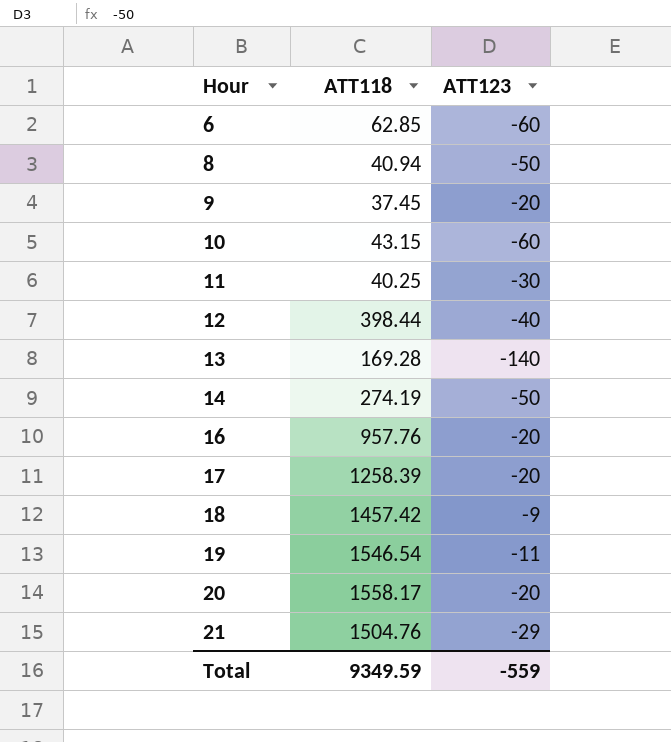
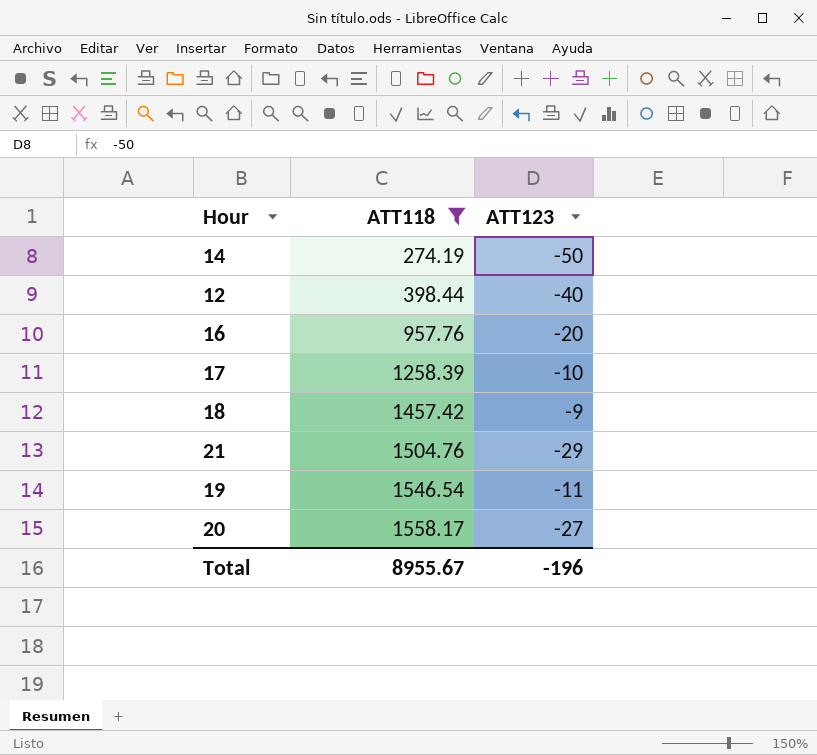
filter: none -> ATT118 >= 274.19
row order: Hour ascending -> ATT118 ascending
17 | ATT123: -20 -> -10
20 | ATT123: -20 -> -27
Total | ATT118: 9349.59 -> 8955.67
Total | ATT123: -559 -> -196

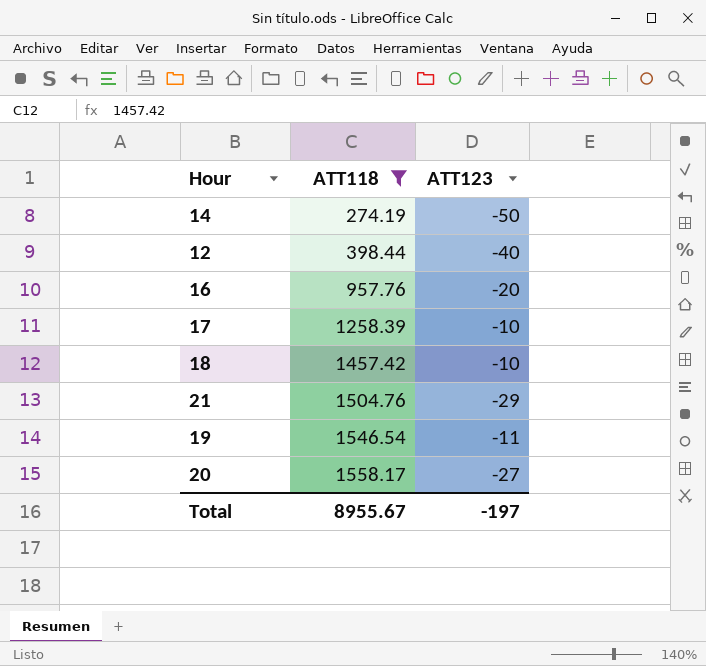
18 | ATT123: -9 -> -10
Total | ATT123: -196 -> -197

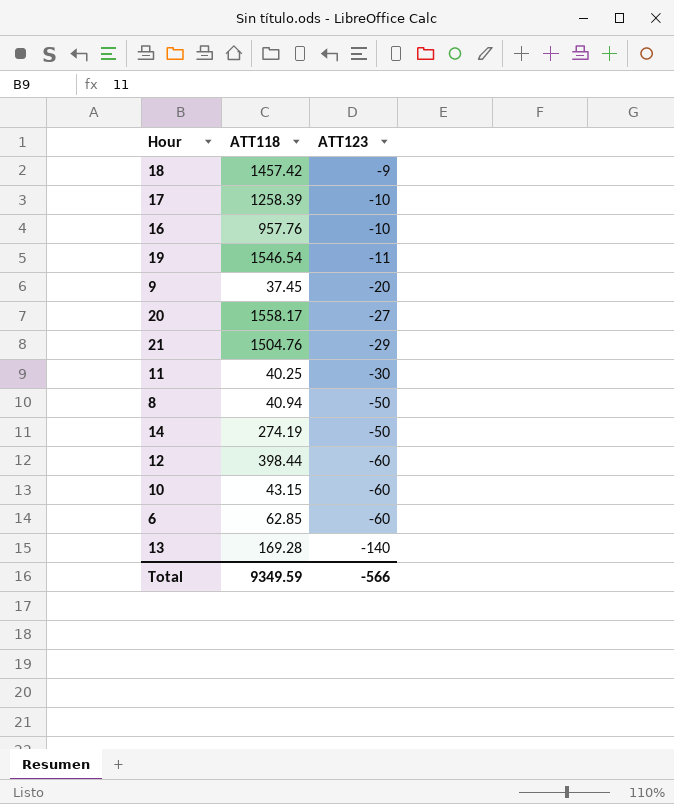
filter: ATT118 >= 274.19 -> none
row order: ATT118 ascending -> ATT123 descending
18 | ATT123: -10 -> -9
16 | ATT123: -20 -> -10
12 | ATT123: -40 -> -60
Total | ATT118: 8955.67 -> 9349.59
Total | ATT123: -197 -> -566

